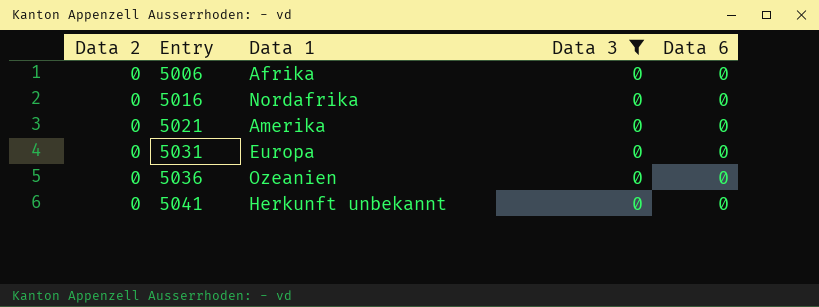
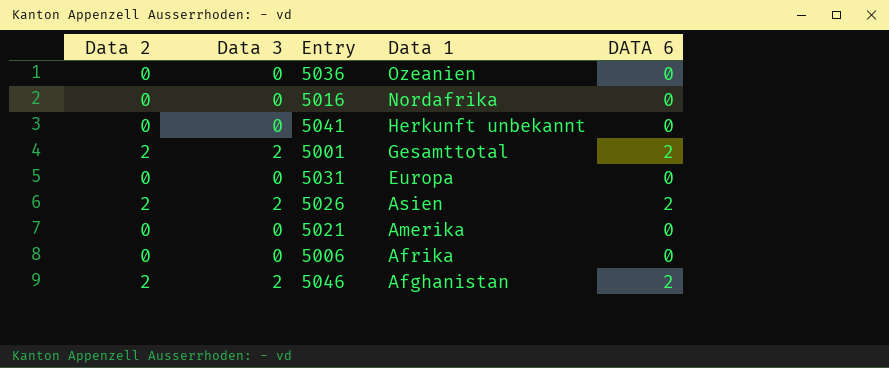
filter: Data 3 = 0 -> none
row order: Entry ascending -> Data 1 descending
column Data 3 | position: 4 -> 2
column name: Data 6 -> DATA 6

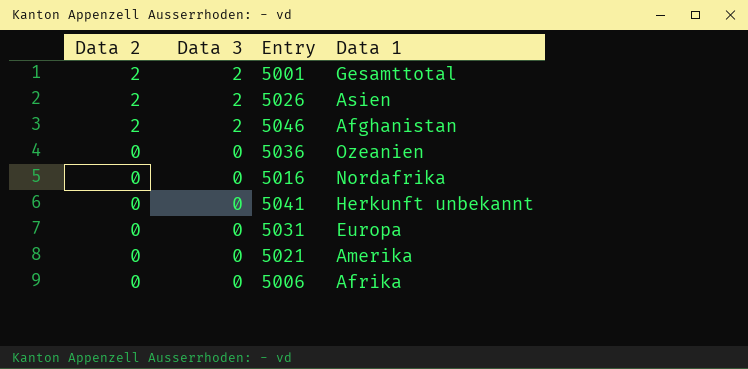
row order: Data 1 descending -> Data 2 descending
column DATA 6 | position: 5 -> none

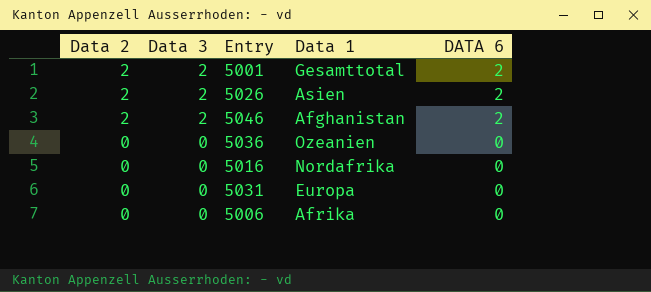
column DATA 6 | position: none -> 5
row 5041: 0 | 0 | Herkunft unbekannt -> none
row 5021: 0 | 0 | Amerika -> none

